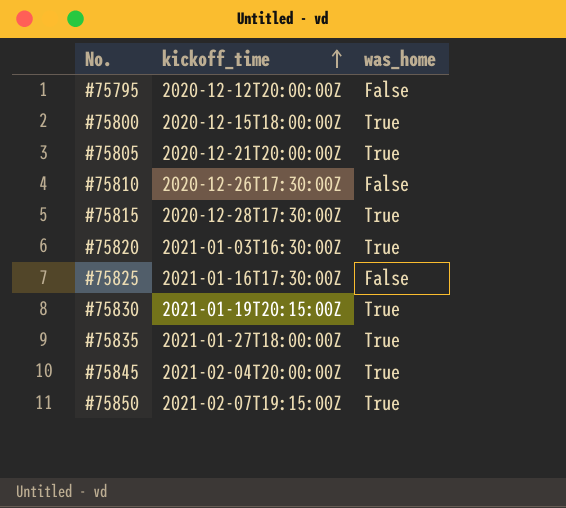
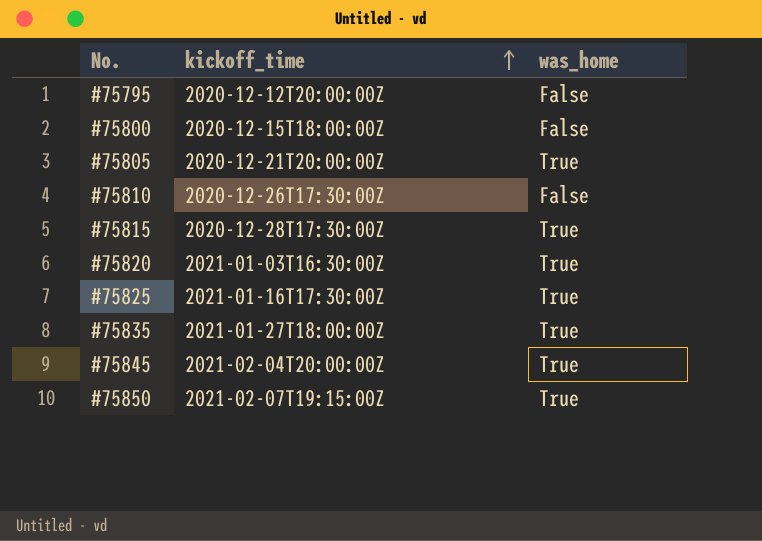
row #75830: 2021-01-19T20:15:00Z | True -> none
#75800 | was_home: True -> False
#75825 | was_home: False -> True

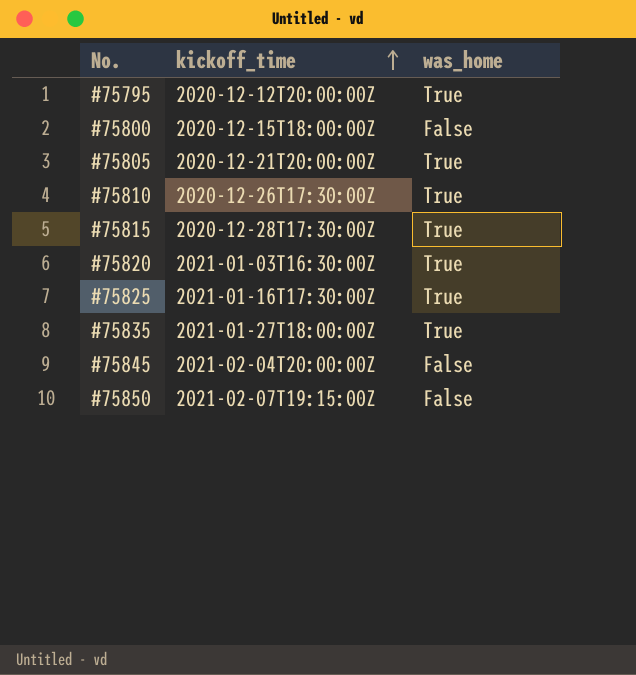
#75795 | was_home: False -> True
#75810 | was_home: False -> True
#75845 | was_home: True -> False
#75850 | was_home: True -> False

